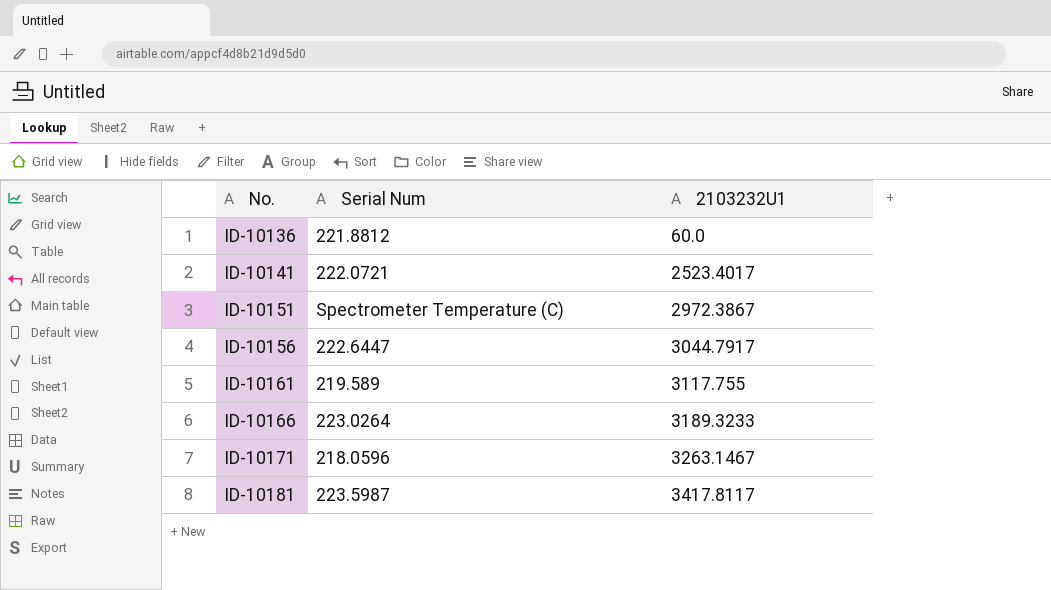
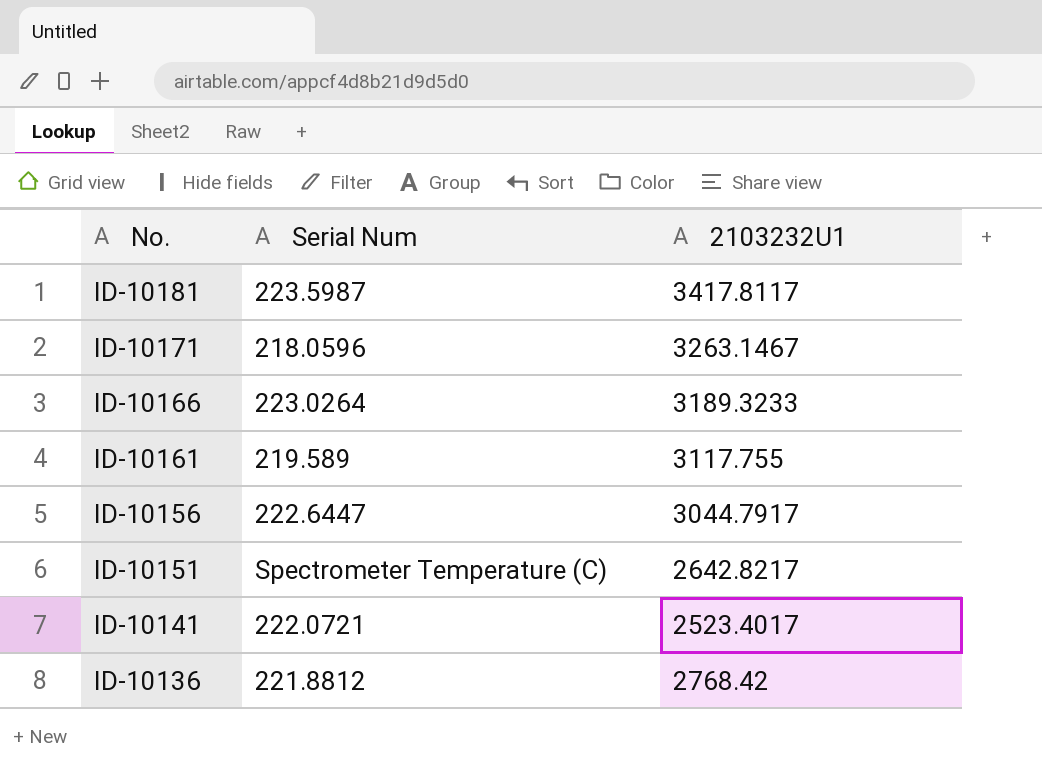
row order: No. ascending -> No. descending
ID-10151 | 2103232U1: 2972.3867 -> 2642.8217
ID-10136 | 2103232U1: 60.0 -> 2768.42

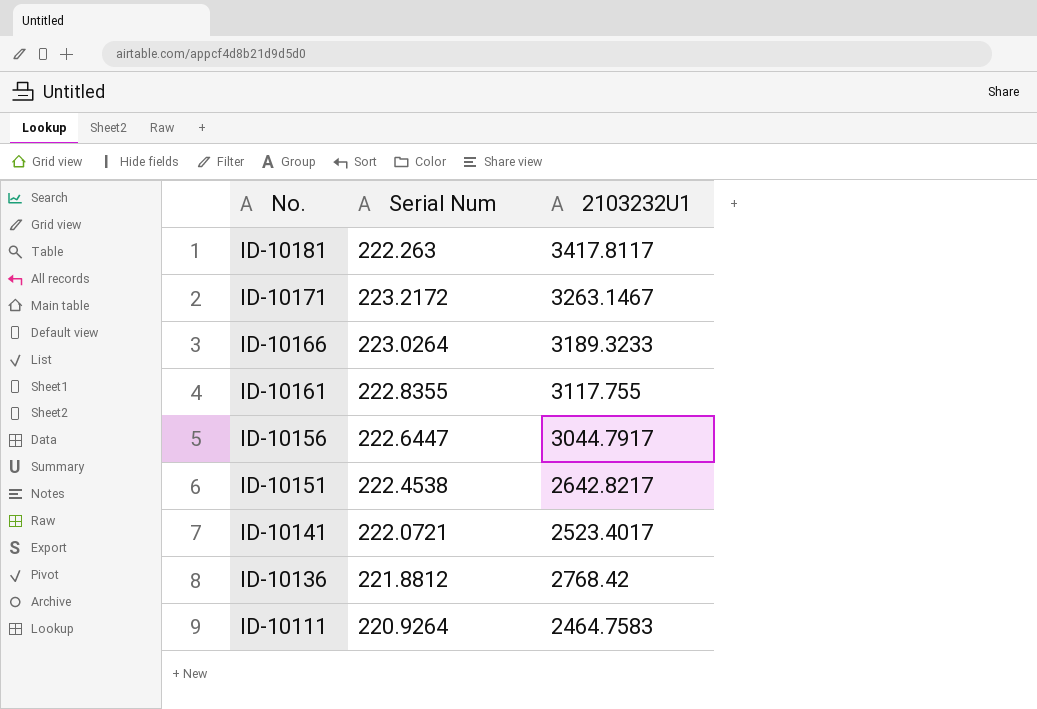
ID-10181 | Serial Num: 223.5987 -> 222.263
ID-10171 | Serial Num: 218.0596 -> 223.2172
ID-10161 | Serial Num: 219.589 -> 222.8355
ID-10151 | Serial Num: Spectrometer Temperature (C) -> 222.4538
row ID-10111: none -> 220.9264 | 2464.7583

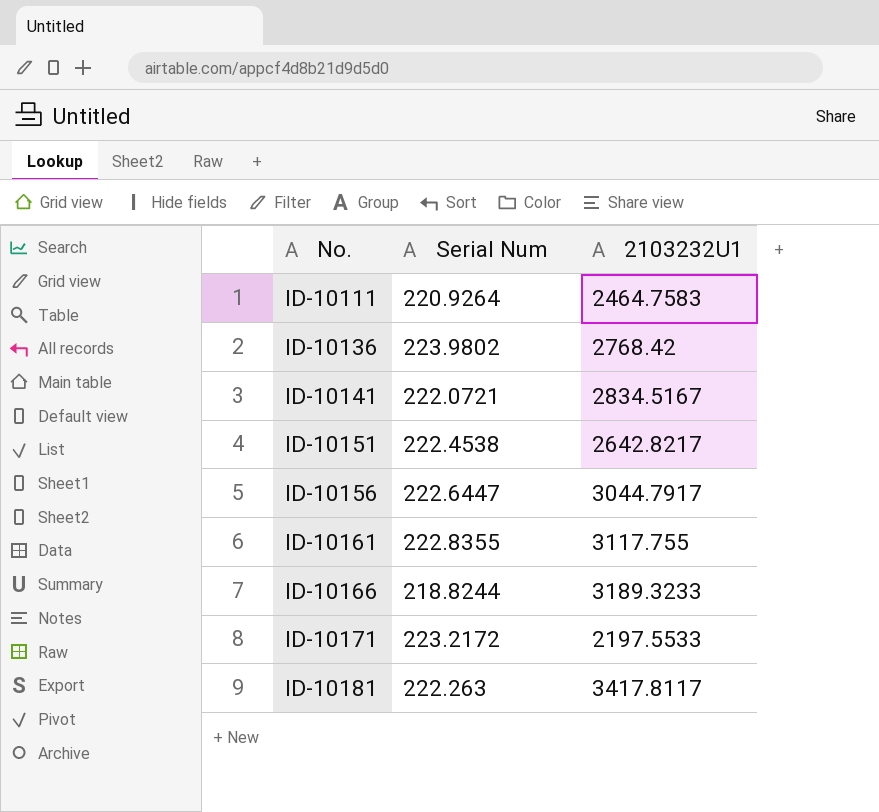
row order: No. descending -> No. ascending
ID-10136 | Serial Num: 221.8812 -> 223.9802
ID-10141 | 2103232U1: 2523.4017 -> 2834.5167
ID-10166 | Serial Num: 223.0264 -> 218.8244
ID-10171 | 2103232U1: 3263.1467 -> 2197.5533

